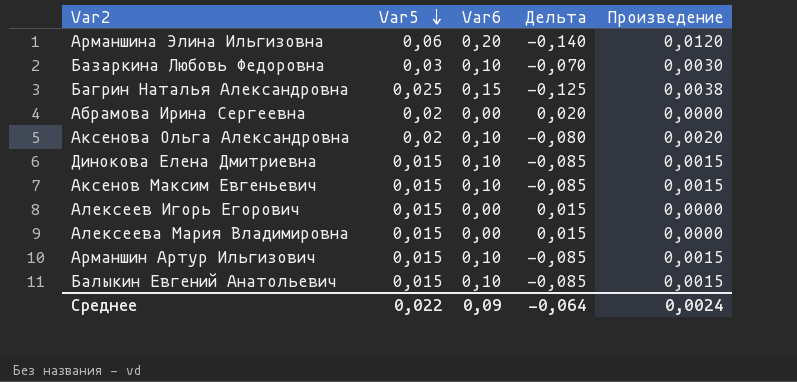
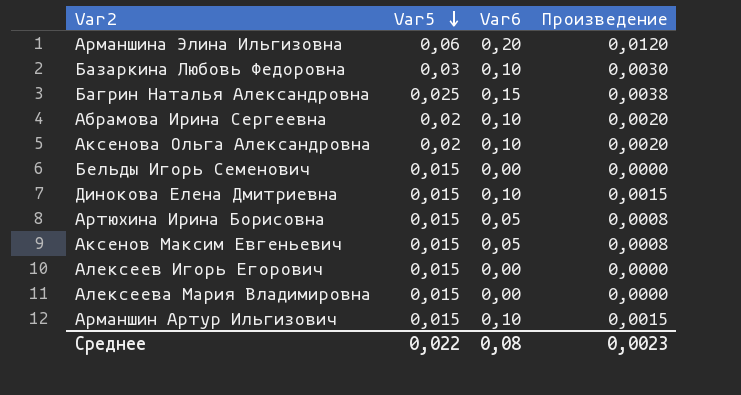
column Дельта | formula: [Var5] - [Var6] -> none
row Балыкин Евгений Анатольевич: 0,015 | 0,10 | -0,085 | 0,0015 -> none
Абрамова Ирина Сергеевна | Var6: 0,00 -> 0,10
Абрамова Ирина Сергеевна | Произведение: 0,0000 -> 0,0020
row Бельды Игорь Семенович: none -> 0,015 | 0,00 | 0,0000
row Артюхина Ирина Борисовна: none -> 0,015 | 0,05 | 0,0008
Аксенов Максим Евгеньевич | Var6: 0,10 -> 0,05
Аксенов Максим Евгеньевич | Произведение: 0,0015 -> 0,0008
Среднее | Var6: 0,09 -> 0,08
Среднее | Произведение: 0,0024 -> 0,0023

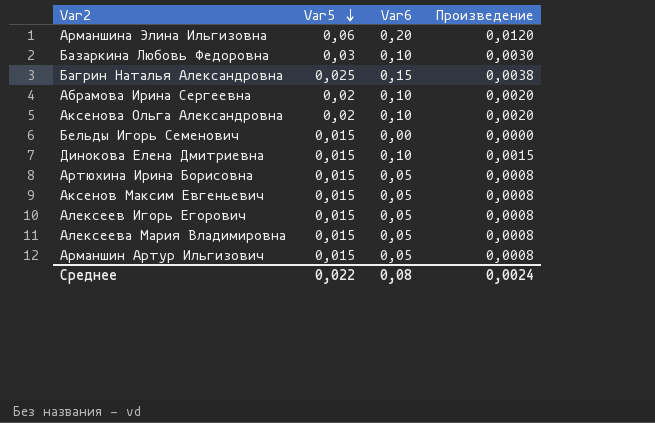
Алексеев Игорь Егорович | Var6: 0,00 -> 0,05
Алексеев Игорь Егорович | Произведение: 0,0000 -> 0,0008
Алексеева Мария Владимировна | Var6: 0,00 -> 0,05
Алексеева Мария Владимировна | Произведение: 0,0000 -> 0,0008
Арманшин Артур Ильгизович | Var6: 0,10 -> 0,05
Арманшин Артур Ильгизович | Произведение: 0,0015 -> 0,0008
Среднее | Произведение: 0,0023 -> 0,0024

